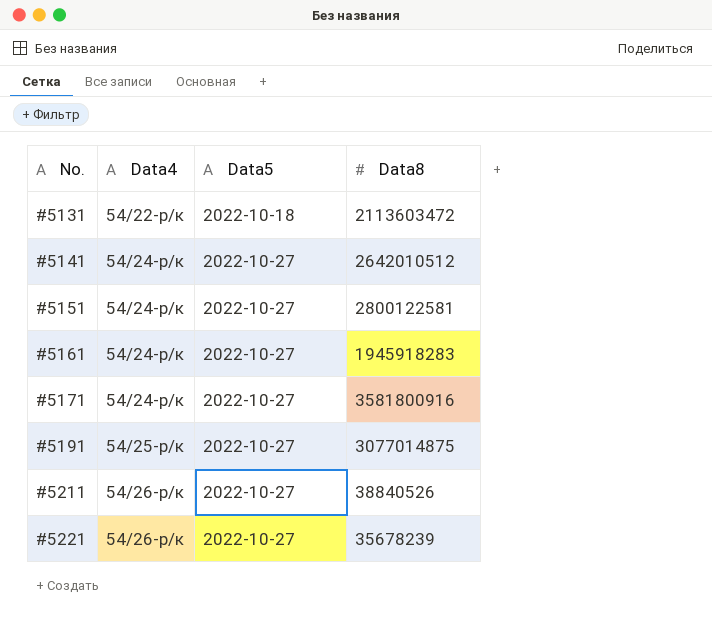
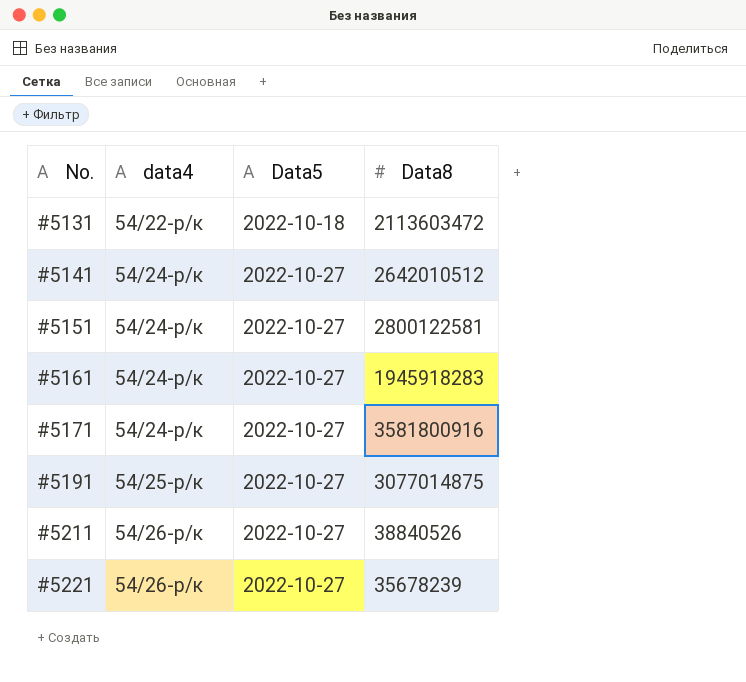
column name: Data4 -> data4

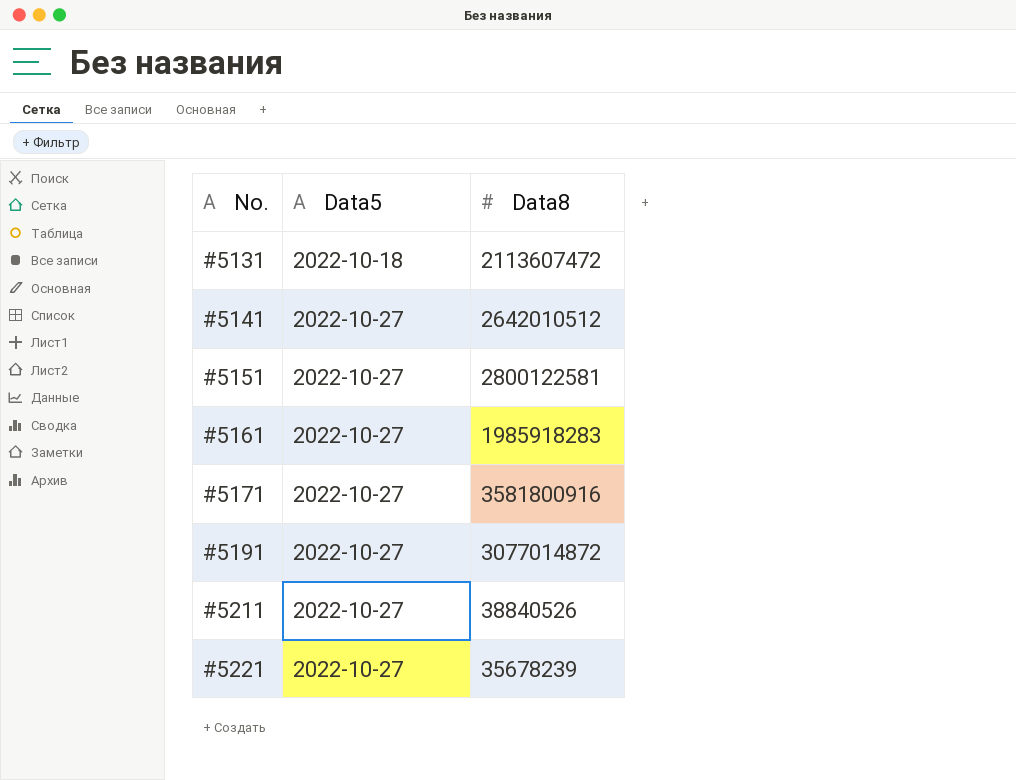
column data4 | position: 2 -> none
#5131 | Data8: 2113603472 -> 2113607472
#5161 | Data8: 1945918283 -> 1985918283
#5191 | Data8: 3077014875 -> 3077014872

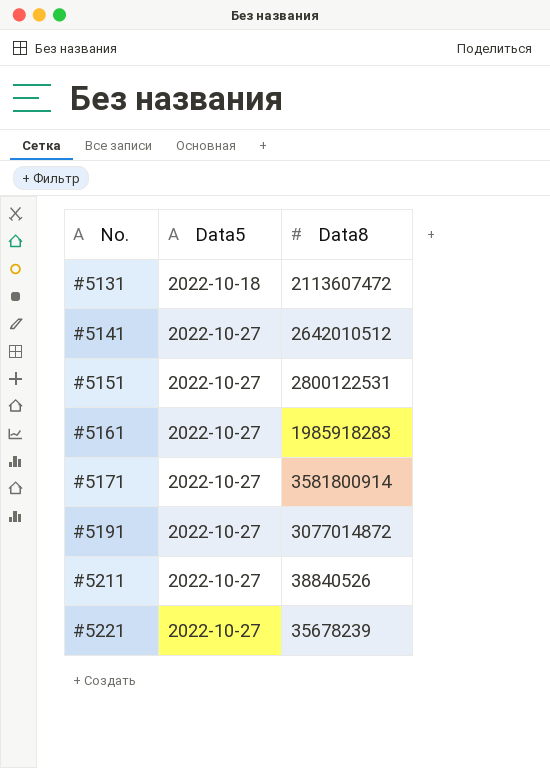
#5151 | Data8: 2800122581 -> 2800122531
#5171 | Data8: 3581800916 -> 3581800914

